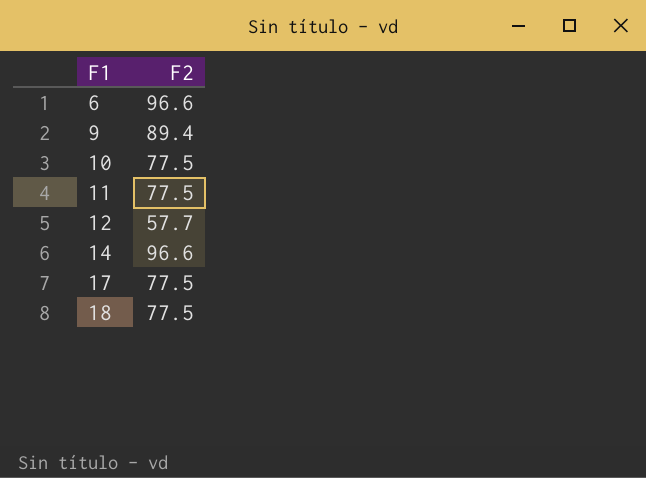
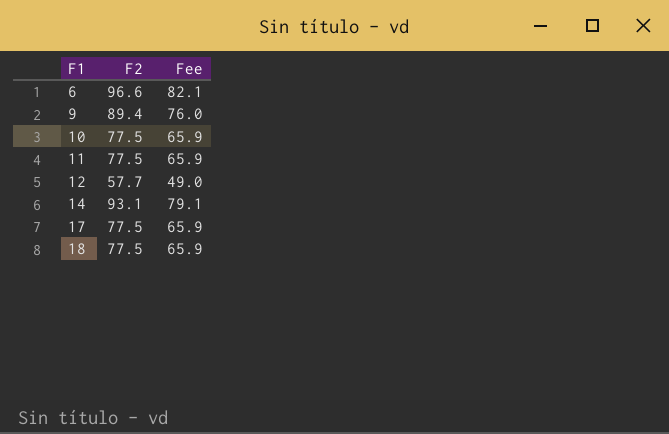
column Fee | formula: none -> [F2] * 0.85
14 | F2: 96.6 -> 93.1

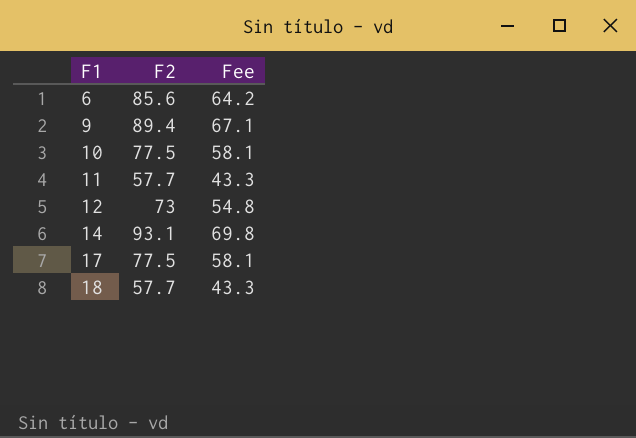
column Fee | formula: [F2] * 0.85 -> [F2] * 0.75
6 | F2: 96.6 -> 85.6
11 | F2: 77.5 -> 57.7
12 | F2: 57.7 -> 73
18 | F2: 77.5 -> 57.7

